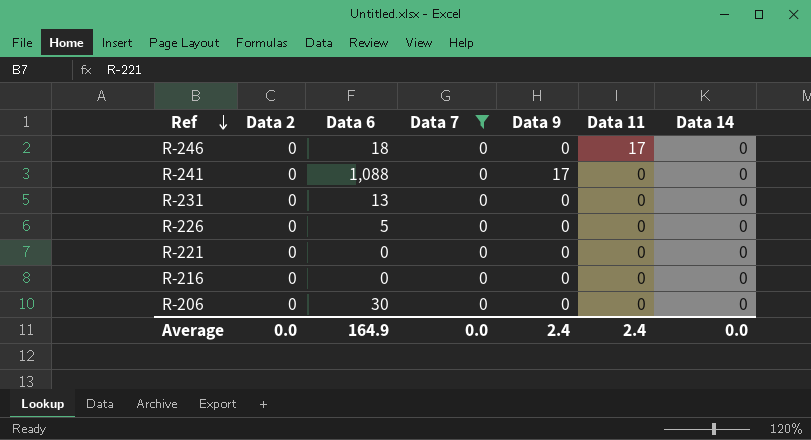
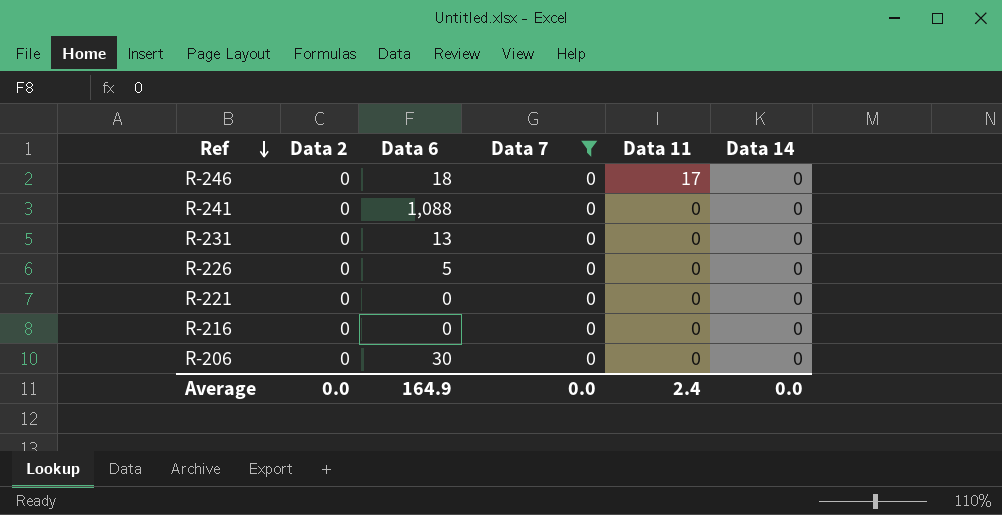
column Data 9 | position: 5 -> none

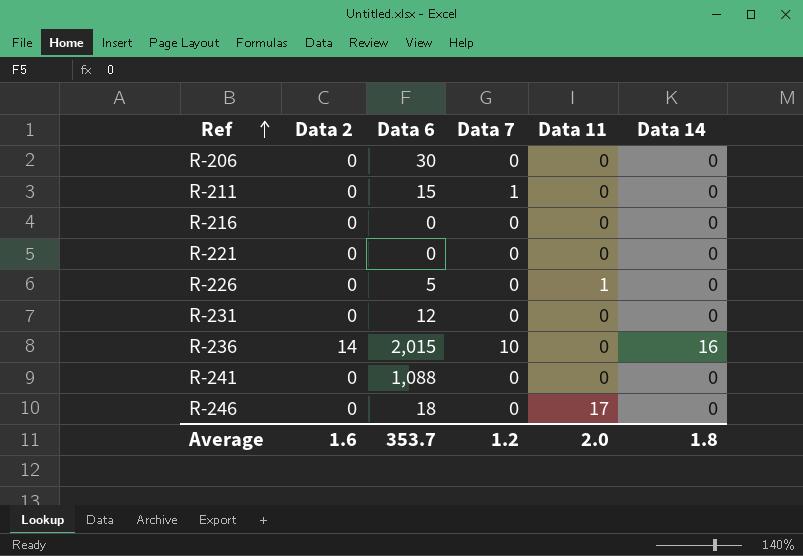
filter: Data 7 = 0 -> none
row order: Ref descending -> Ref ascending
R-226 | Data 11: 0 -> 1
R-231 | Data 6: 13 -> 12
Average | Data 2: 0.0 -> 1.6
Average | Data 6: 164.9 -> 353.7
Average | Data 7: 0.0 -> 1.2
Average | Data 11: 2.4 -> 2.0
Average | Data 14: 0.0 -> 1.8

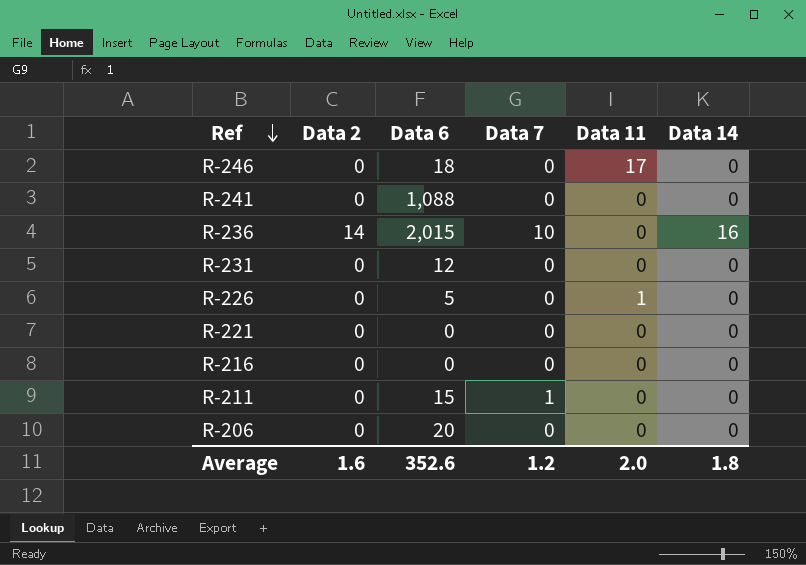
row order: Ref ascending -> Ref descending
R-206 | Data 6: 30 -> 20
Average | Data 6: 353.7 -> 352.6

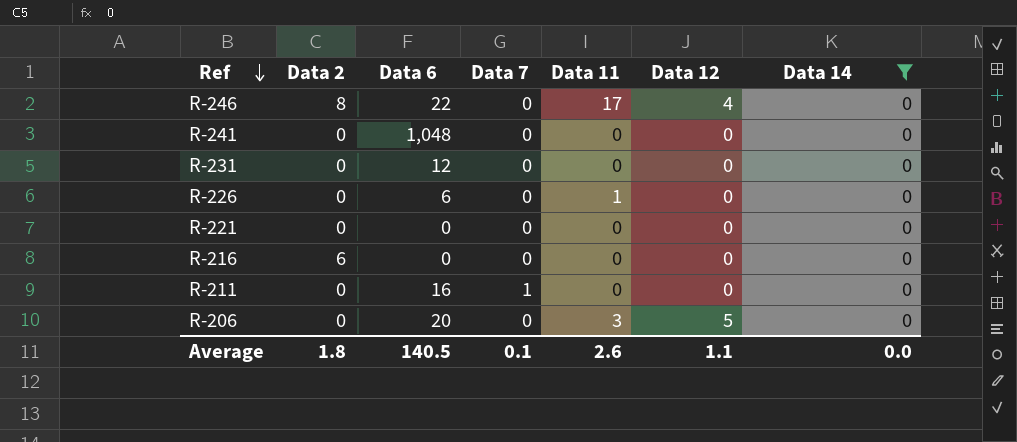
filter: none -> Data 14 = 0
column Data 12 | position: none -> 6
R-246 | Data 2: 0 -> 8
R-246 | Data 6: 18 -> 22
R-241 | Data 6: 1,088 -> 1,048
R-226 | Data 6: 5 -> 6
R-216 | Data 2: 0 -> 6
R-211 | Data 6: 15 -> 16
R-206 | Data 11: 0 -> 3
Average | Data 2: 1.6 -> 1.8
Average | Data 6: 352.6 -> 140.5
Average | Data 7: 1.2 -> 0.1
Average | Data 11: 2.0 -> 2.6
Average | Data 14: 1.8 -> 0.0

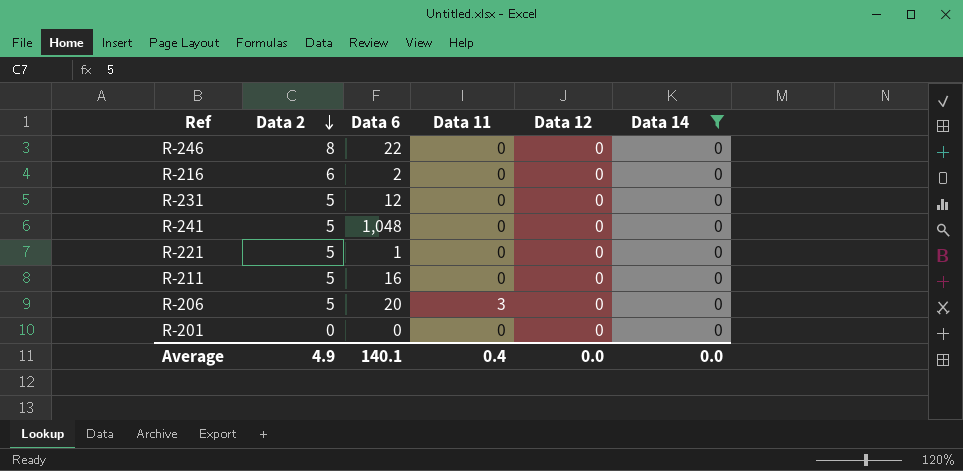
row order: Ref descending -> Data 2 descending
column Data 7 | position: 4 -> none
row R-226: 0 | 6 | 0 | 1 | 0 | 0 -> none
R-246 | Data 11: 17 -> 0
R-246 | Data 12: 4 -> 0
R-216 | Data 6: 0 -> 2
R-231 | Data 2: 0 -> 5
R-241 | Data 2: 0 -> 5
R-221 | Data 2: 0 -> 5
R-221 | Data 6: 0 -> 1
R-211 | Data 2: 0 -> 5
R-206 | Data 2: 0 -> 5
R-206 | Data 12: 5 -> 0
row R-201: none -> 0 | 0 | 0 | 0 | 0
Average | Data 2: 1.8 -> 4.9
Average | Data 6: 140.5 -> 140.1
Average | Data 11: 2.6 -> 0.4
Average | Data 12: 1.1 -> 0.0

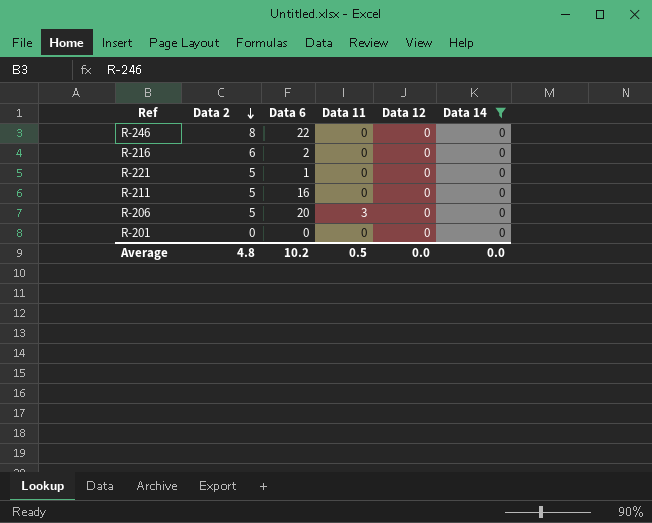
row R-231: 5 | 12 | 0 | 0 | 0 -> none
row R-241: 5 | 1,048 | 0 | 0 | 0 -> none
Average | Data 2: 4.9 -> 4.8
Average | Data 6: 140.1 -> 10.2
Average | Data 11: 0.4 -> 0.5

